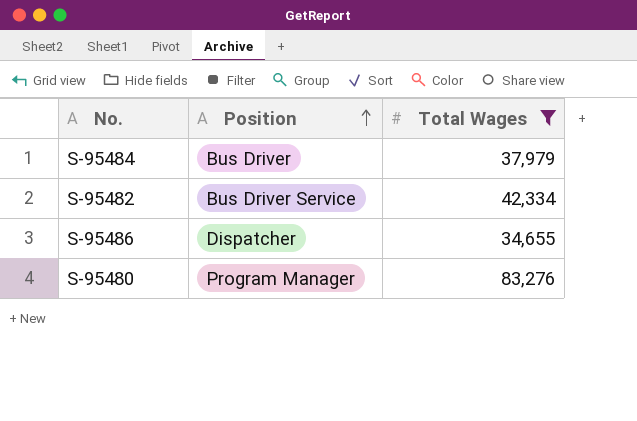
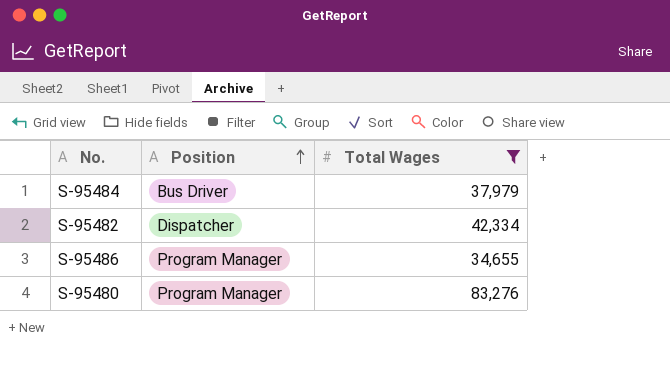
S-95482 | Position: Bus Driver Service -> Dispatcher
S-95486 | Position: Dispatcher -> Program Manager

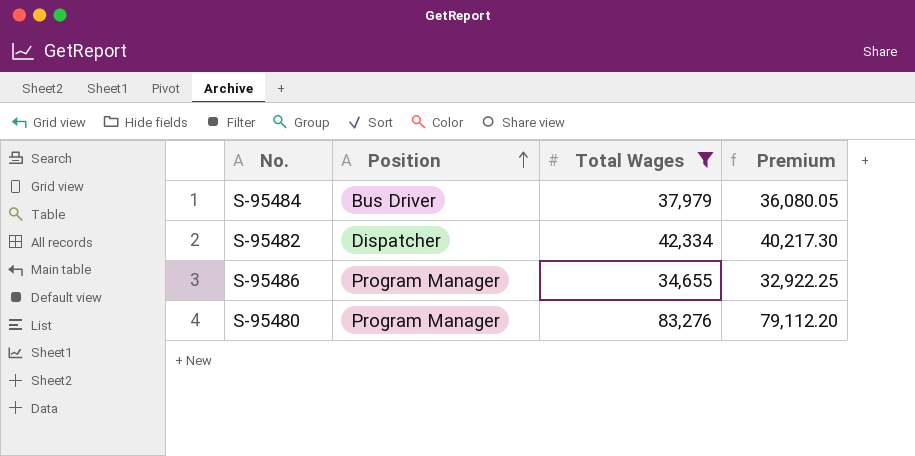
column Premium | formula: none -> [Total Wages] * 0.95

